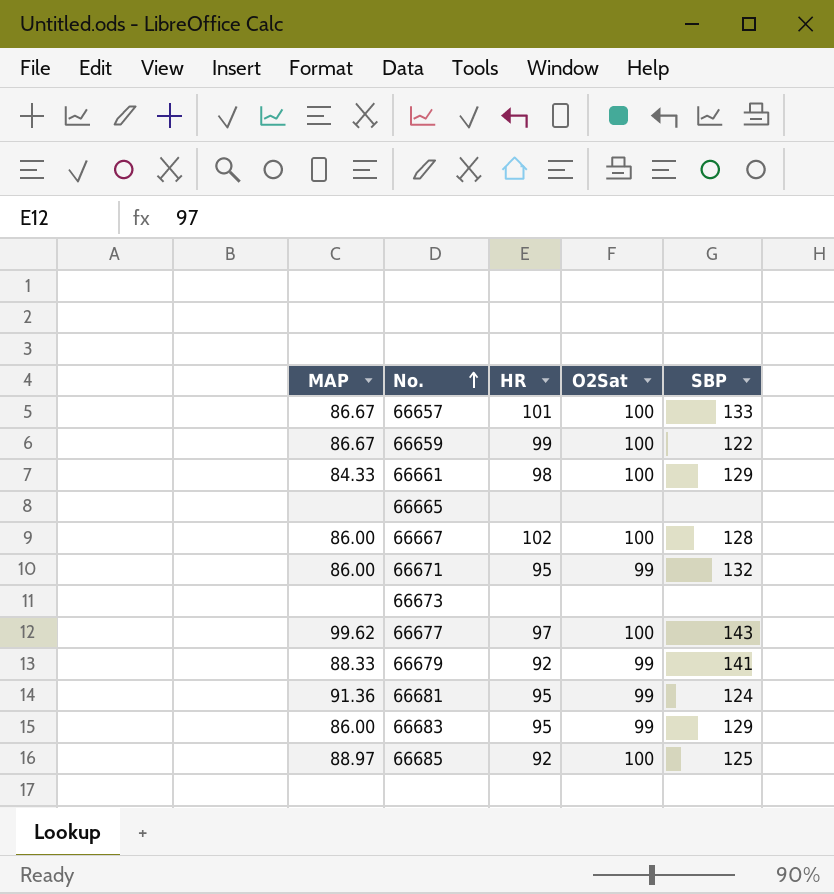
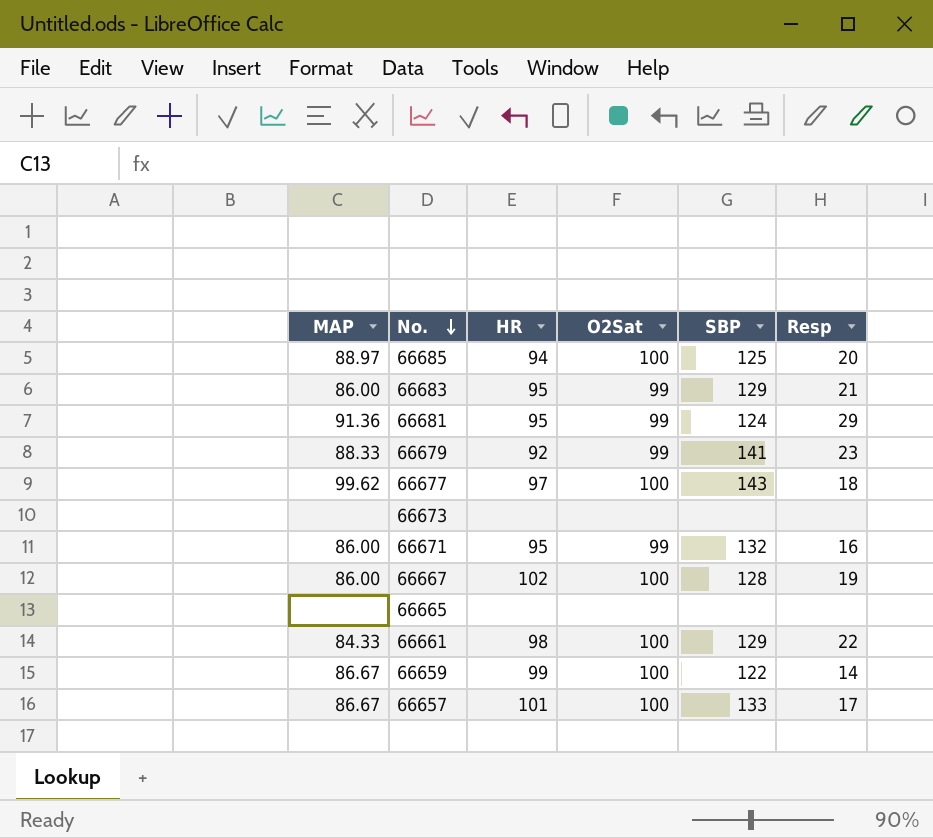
row order: No. ascending -> No. descending
column Resp | position: none -> 6
66685 | HR: 92 -> 94

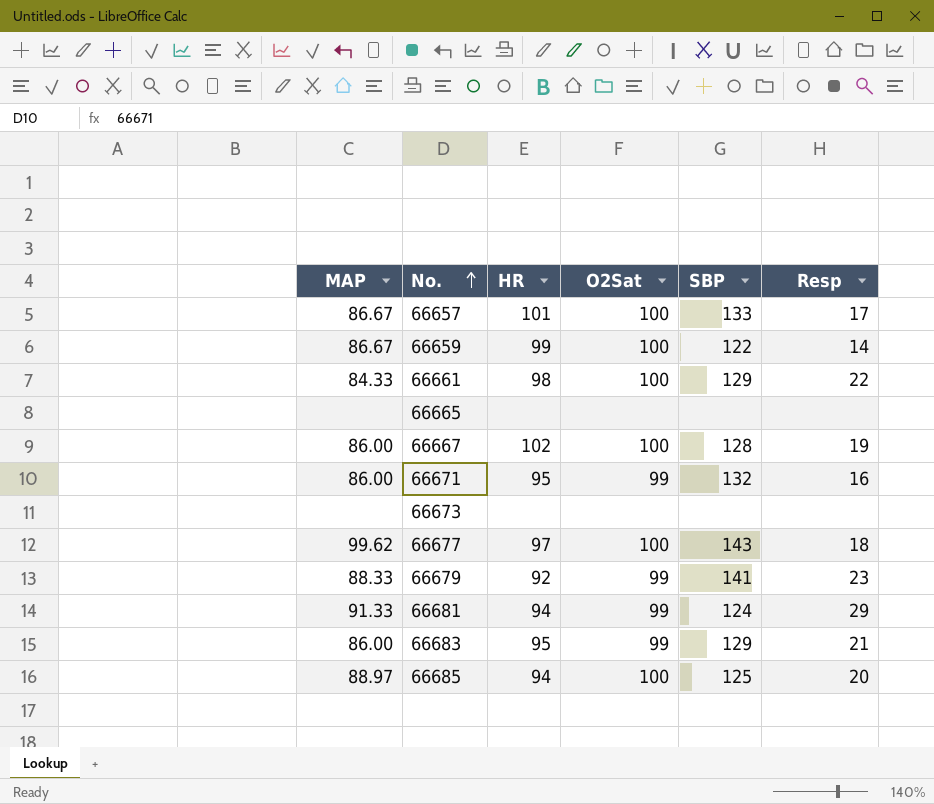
row order: No. descending -> No. ascending
66681 | MAP: 91.36 -> 91.33
66681 | HR: 95 -> 94

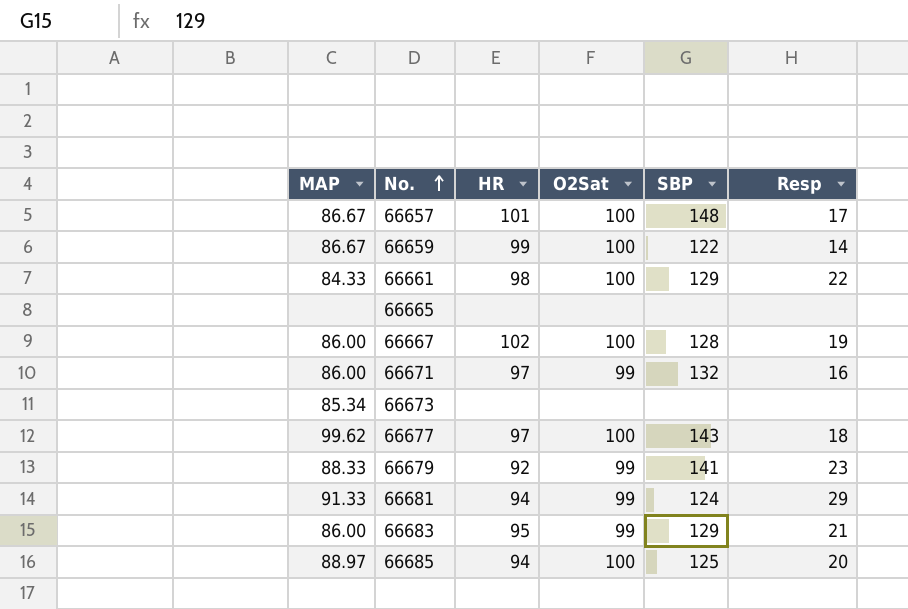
66657 | SBP: 133 -> 148
66671 | HR: 95 -> 97
66673 | MAP: none -> 85.34

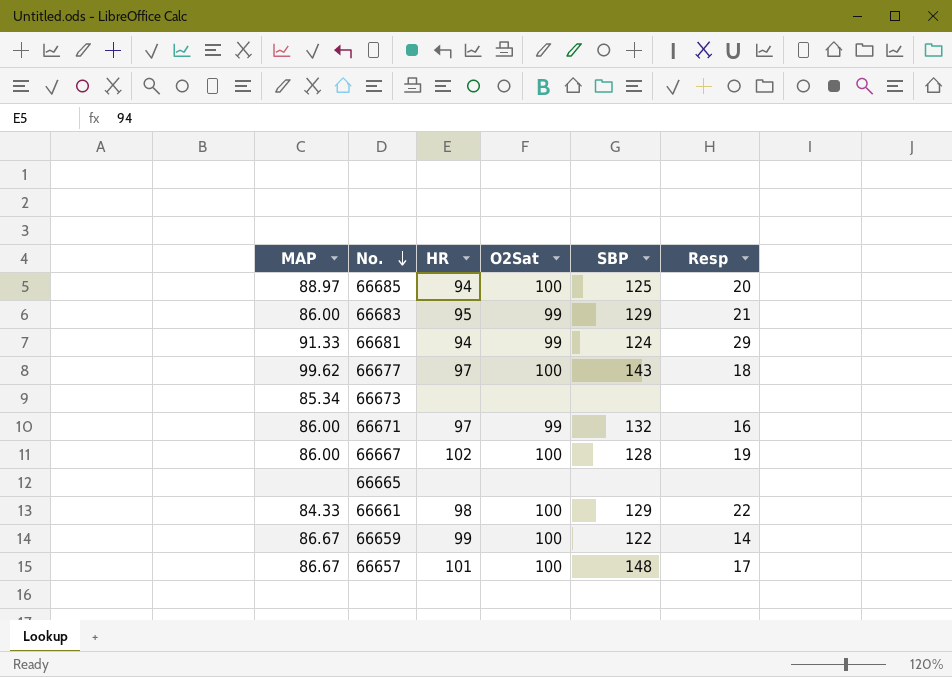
row order: No. ascending -> No. descending
row 66679: 88.33 | 92 | 99 | 141 | 23 -> none

